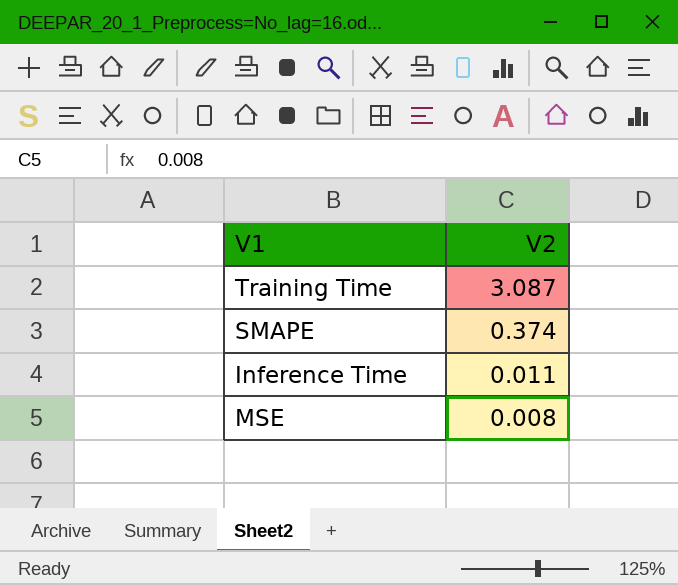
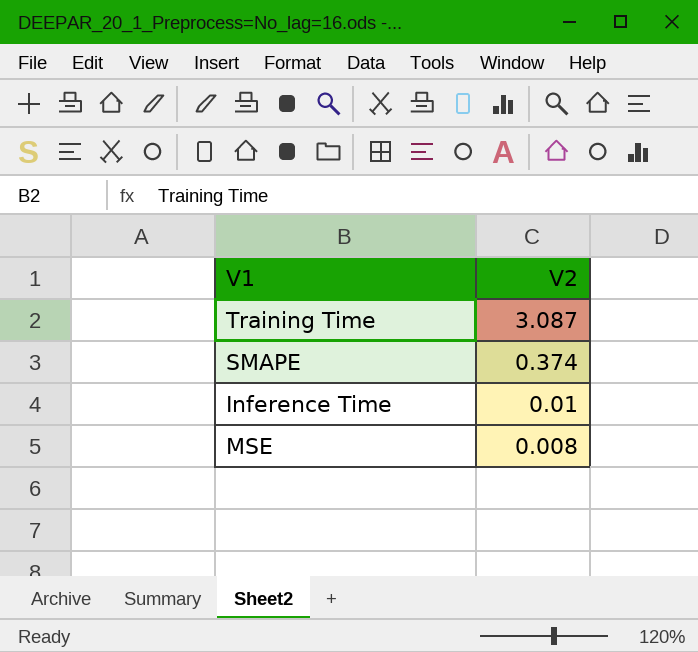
Inference Time | V2: 0.011 -> 0.01

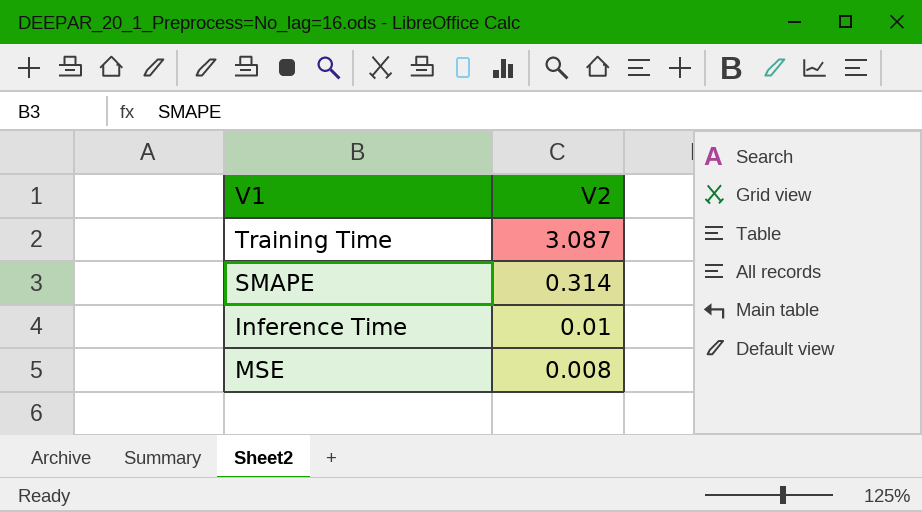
SMAPE | V2: 0.374 -> 0.314

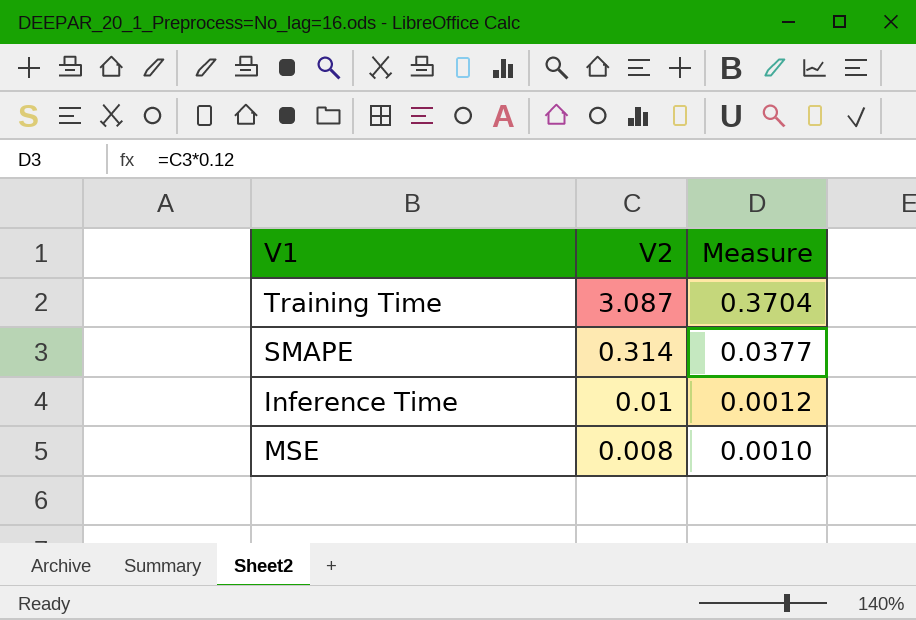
column Measure | formula: none -> [V2] * 0.12

